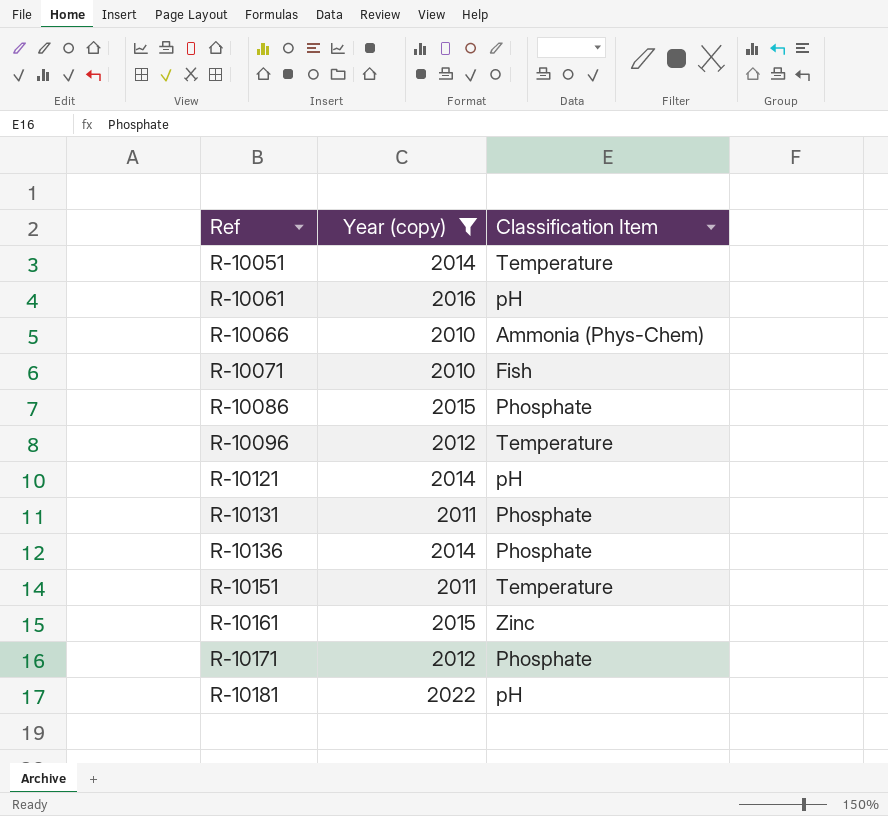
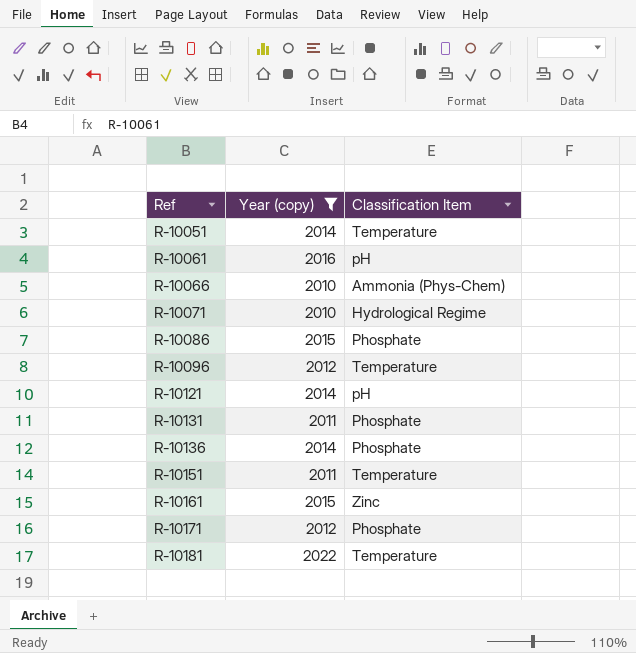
R-10071 | Classification Item: Fish -> Hydrological Regime
R-10181 | Classification Item: pH -> Temperature

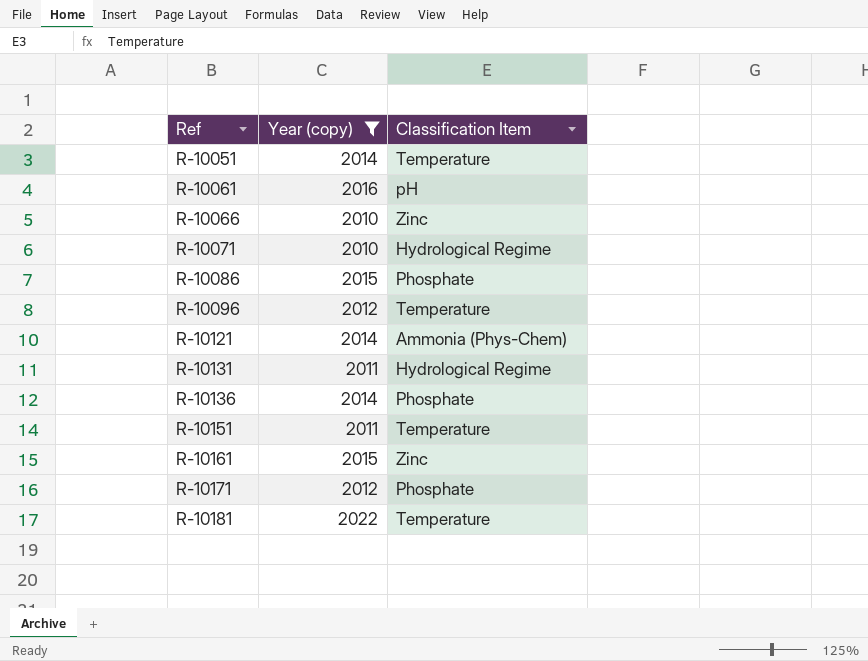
R-10066 | Classification Item: Ammonia (Phys-Chem) -> Zinc
R-10121 | Classification Item: pH -> Ammonia (Phys-Chem)
R-10131 | Classification Item: Phosphate -> Hydrological Regime

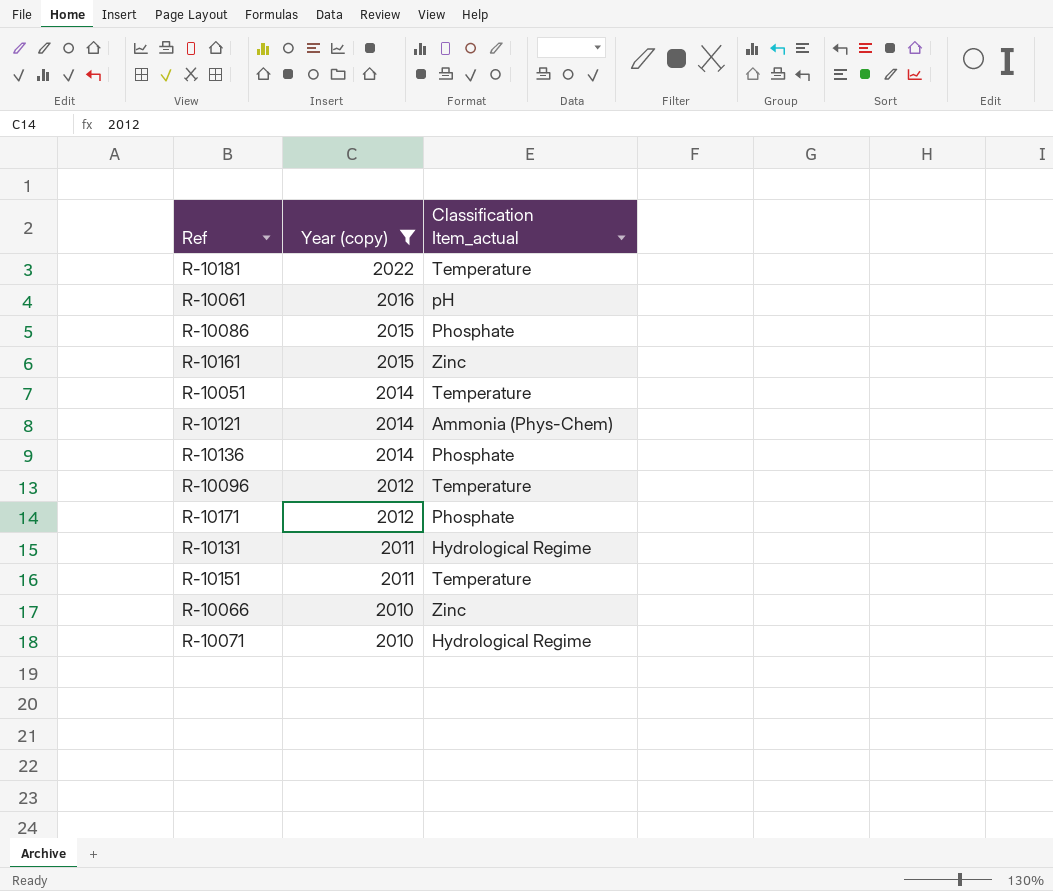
row order: Ref ascending -> Year (copy) descending
column name: Classification Item -> Classification Item_actual

